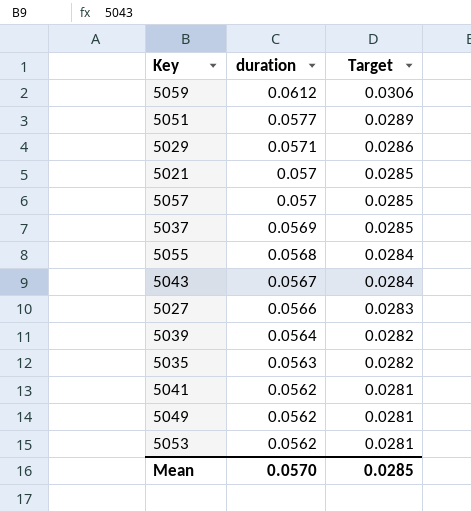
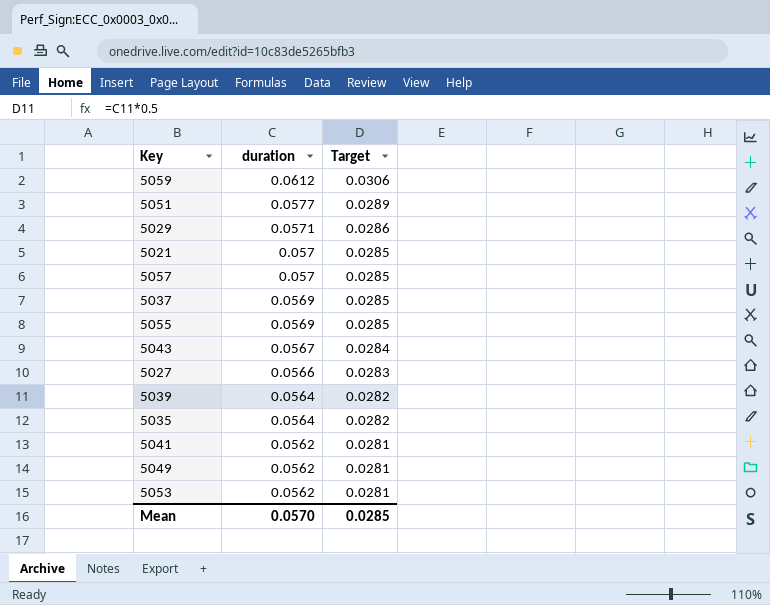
5055 | duration: 0.0568 -> 0.0569
5055 | Target: 0.0284 -> 0.0285
5035 | duration: 0.0563 -> 0.0564

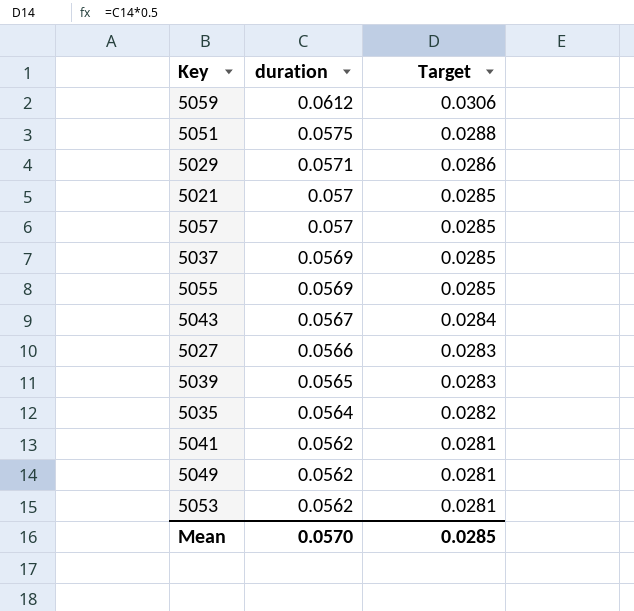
5051 | duration: 0.0577 -> 0.0575
5051 | Target: 0.0289 -> 0.0288
5039 | duration: 0.0564 -> 0.0565
5039 | Target: 0.0282 -> 0.0283

